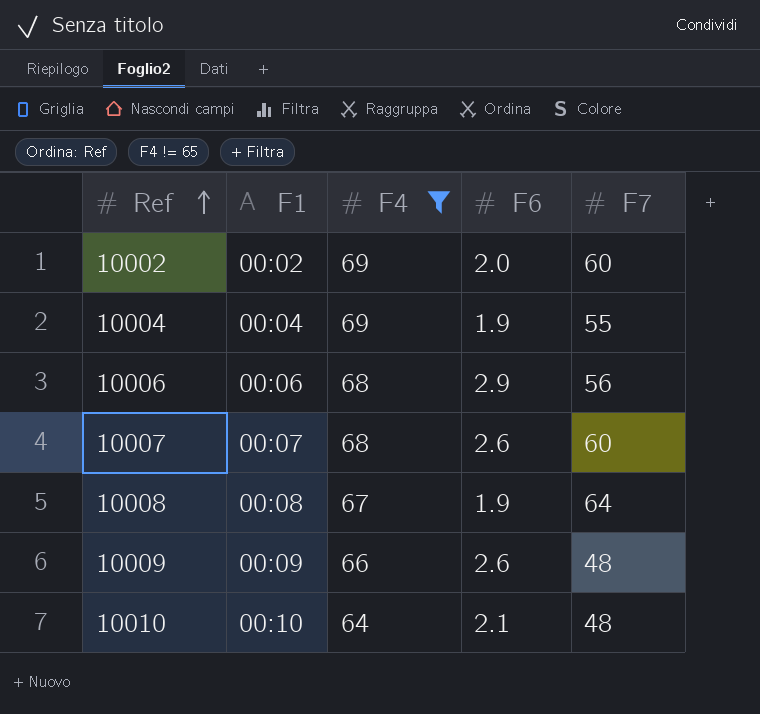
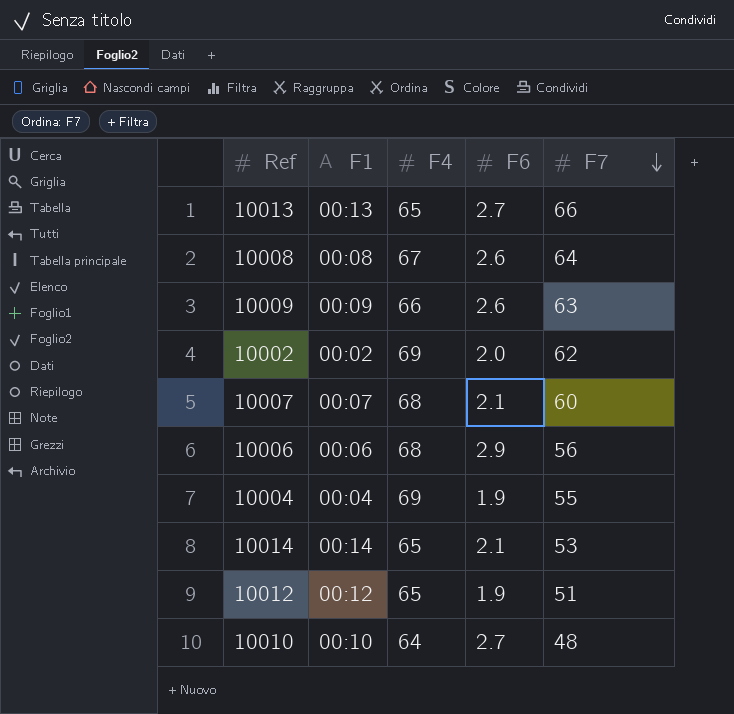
filter: F4 != 65 -> none
row order: Ref ascending -> F7 descending
10008 | F6: 1.9 -> 2.6
10009 | F7: 48 -> 63
10002 | F7: 60 -> 62
10007 | F6: 2.6 -> 2.1
10010 | F6: 2.1 -> 2.7

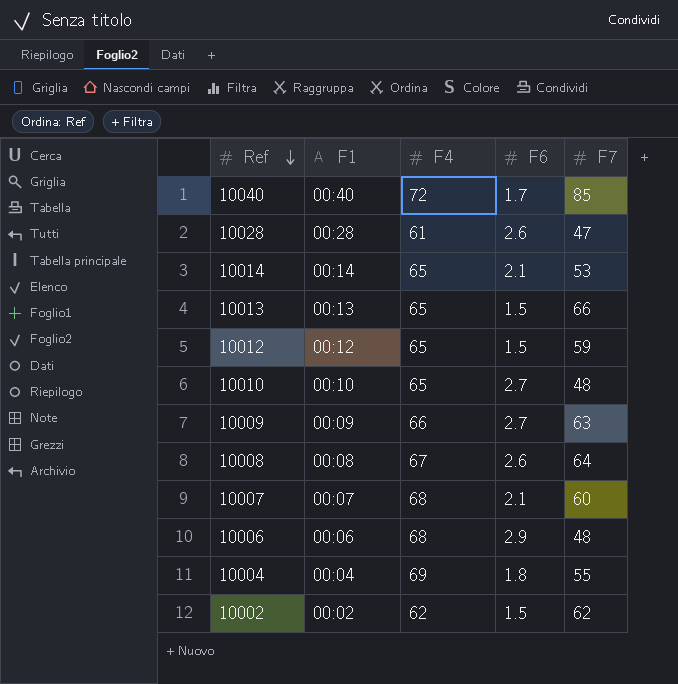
row order: F7 descending -> Ref descending
row 10040: none -> 00:40 | 72 | 1.7 | 85
row 10028: none -> 00:28 | 61 | 2.6 | 47
10013 | F6: 2.7 -> 1.5
10012 | F6: 1.9 -> 1.5
10012 | F7: 51 -> 59
10010 | F4: 64 -> 65
10009 | F6: 2.6 -> 2.7
10006 | F7: 56 -> 48
10004 | F6: 1.9 -> 1.8
10002 | F4: 69 -> 62
10002 | F6: 2.0 -> 1.5

